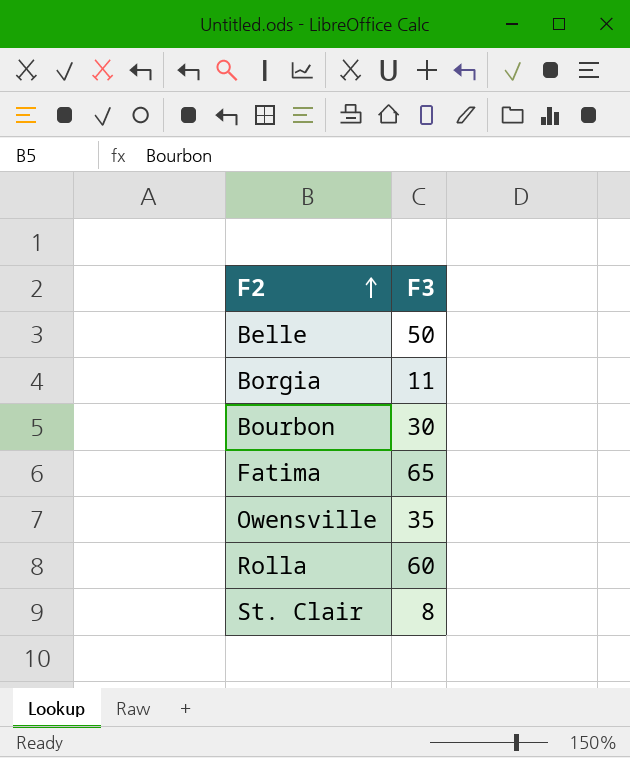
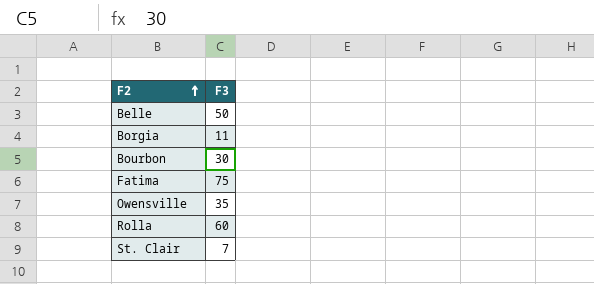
Fatima | F3: 65 -> 75
St. Clair | F3: 8 -> 7

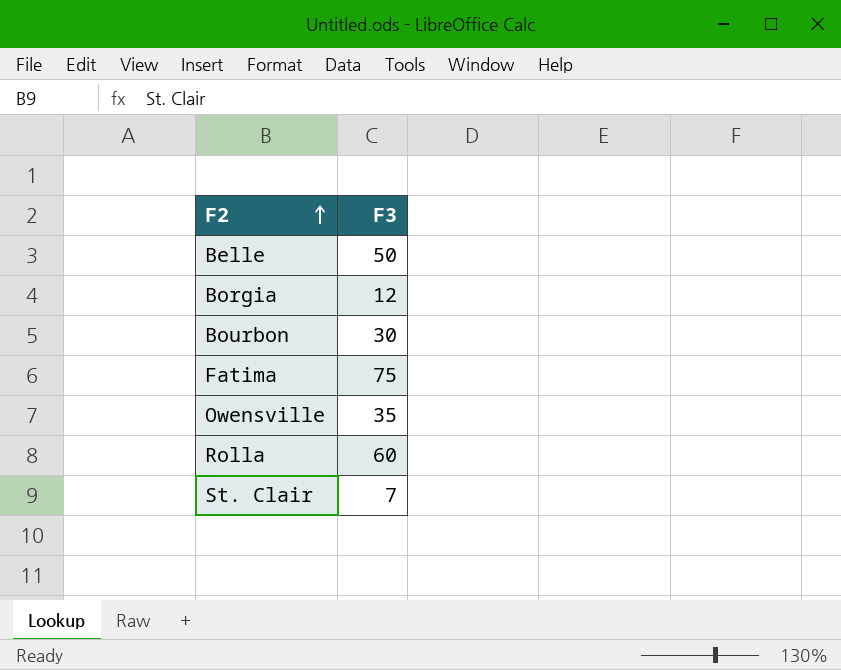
Borgia | F3: 11 -> 12

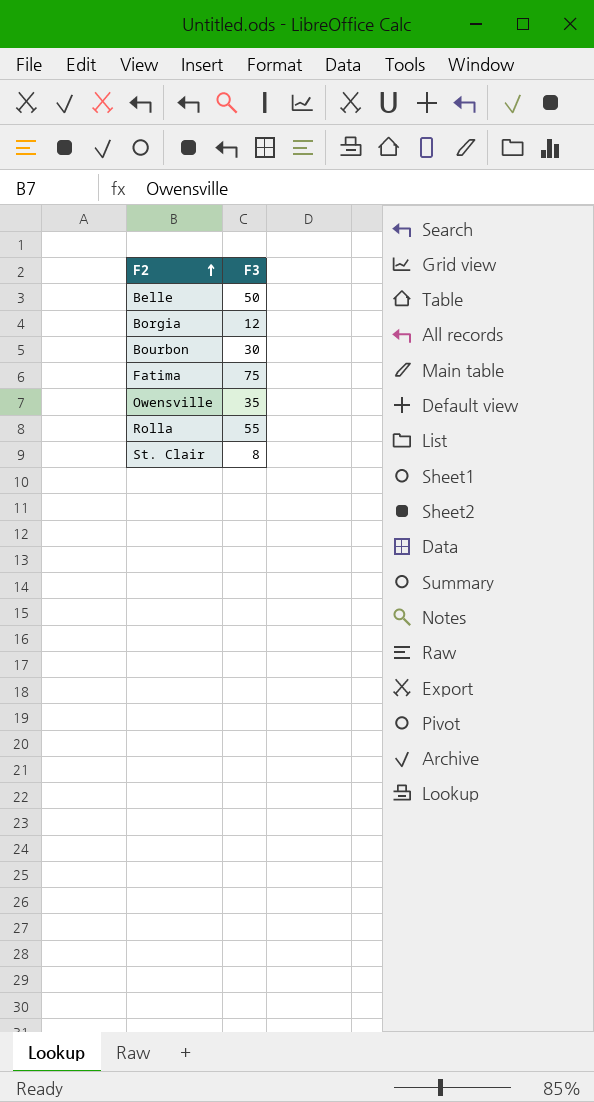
Rolla | F3: 60 -> 55
St. Clair | F3: 7 -> 8

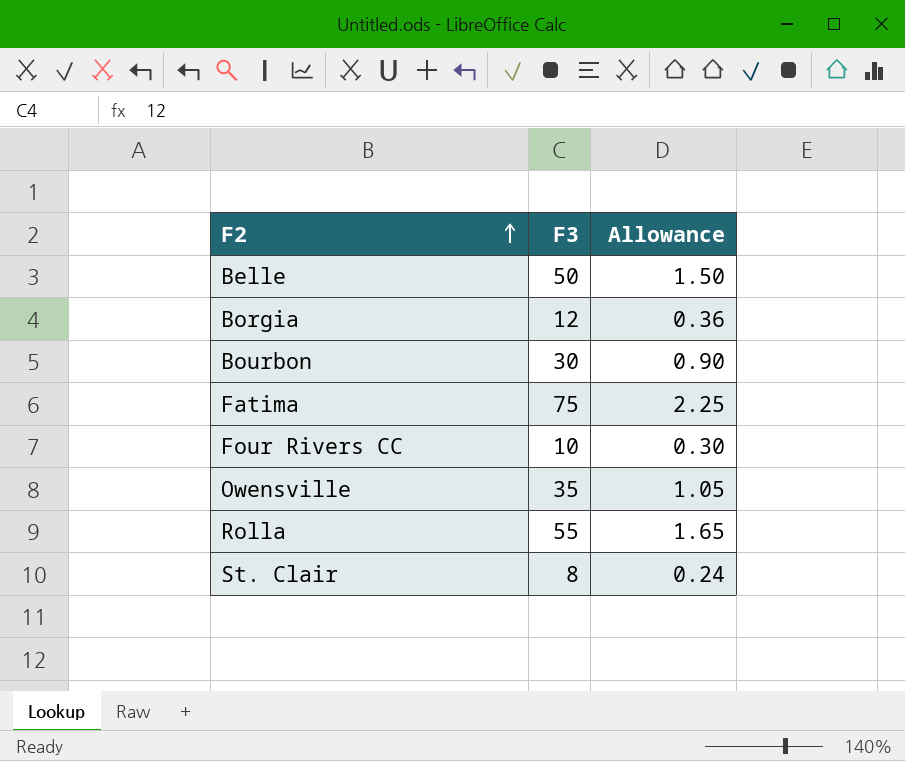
column Allowance | formula: none -> [F3] * 0.03
row Four Rivers CC: none -> 10 | 0.30

